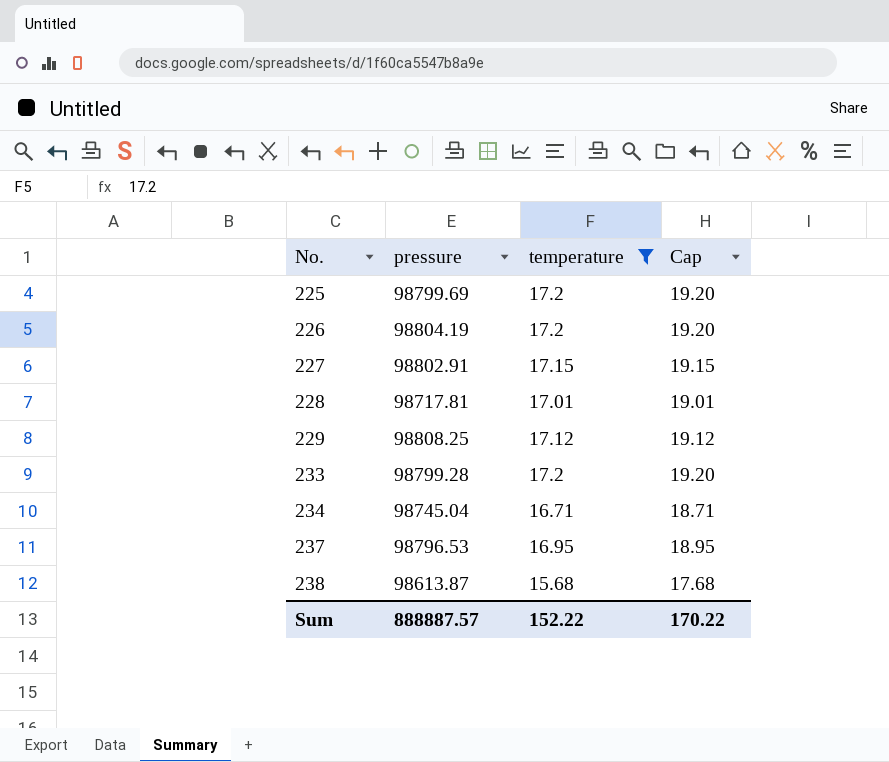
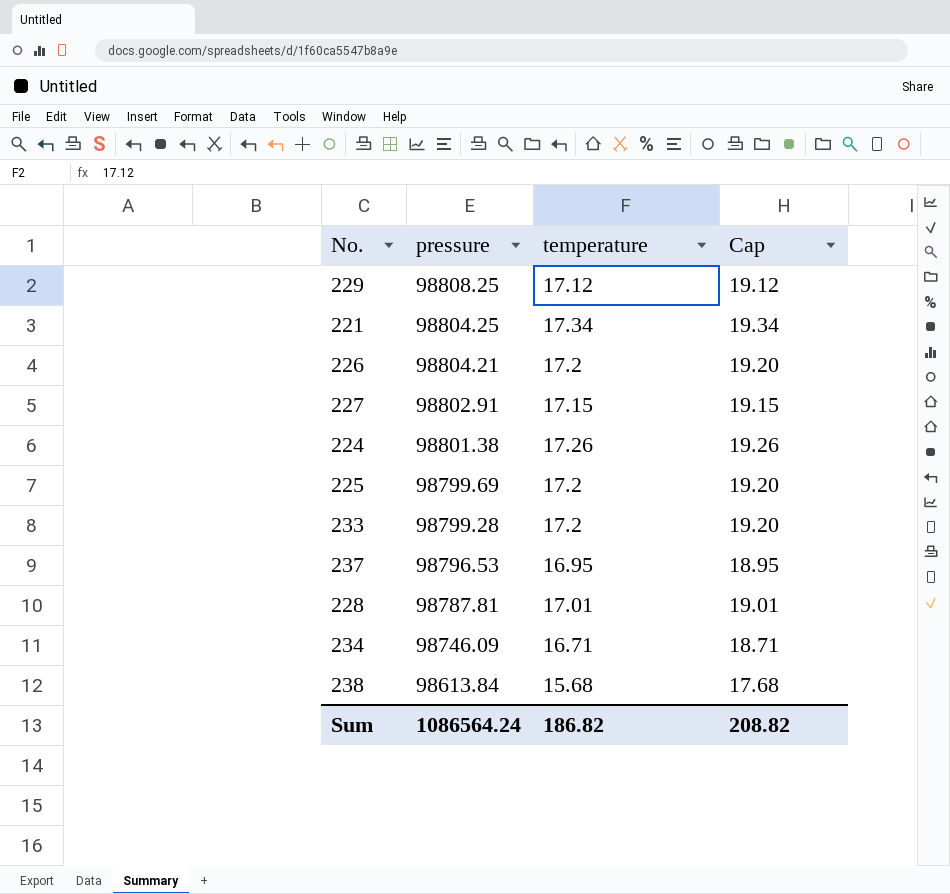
filter: temperature <= 17.2 -> none
row order: No. ascending -> pressure descending
226 | pressure: 98804.19 -> 98804.21
228 | pressure: 98717.81 -> 98787.81
234 | pressure: 98745.04 -> 98746.09
238 | pressure: 98613.87 -> 98613.84
Sum | pressure: 888887.57 -> 1086564.24
Sum | temperature: 152.22 -> 186.82
Sum | Cap: 170.22 -> 208.82

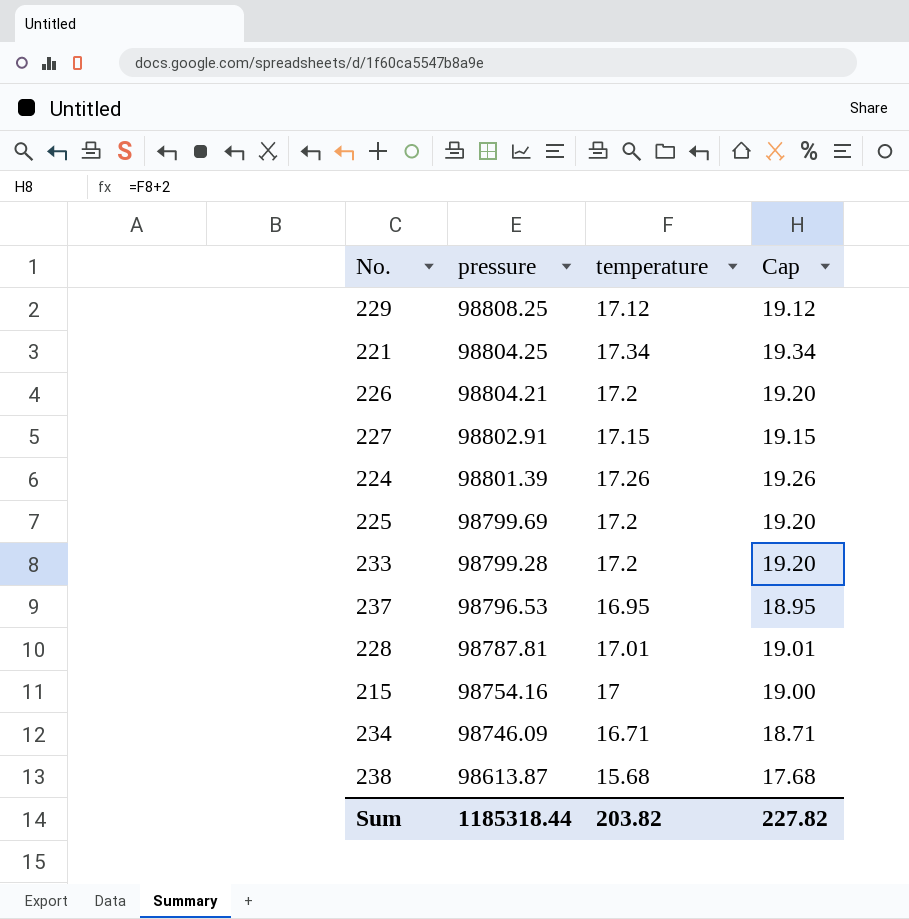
224 | pressure: 98801.38 -> 98801.39
row 215: none -> 98754.16 | 17 | 19.00
238 | pressure: 98613.84 -> 98613.87
Sum | pressure: 1086564.24 -> 1185318.44
Sum | temperature: 186.82 -> 203.82
Sum | Cap: 208.82 -> 227.82

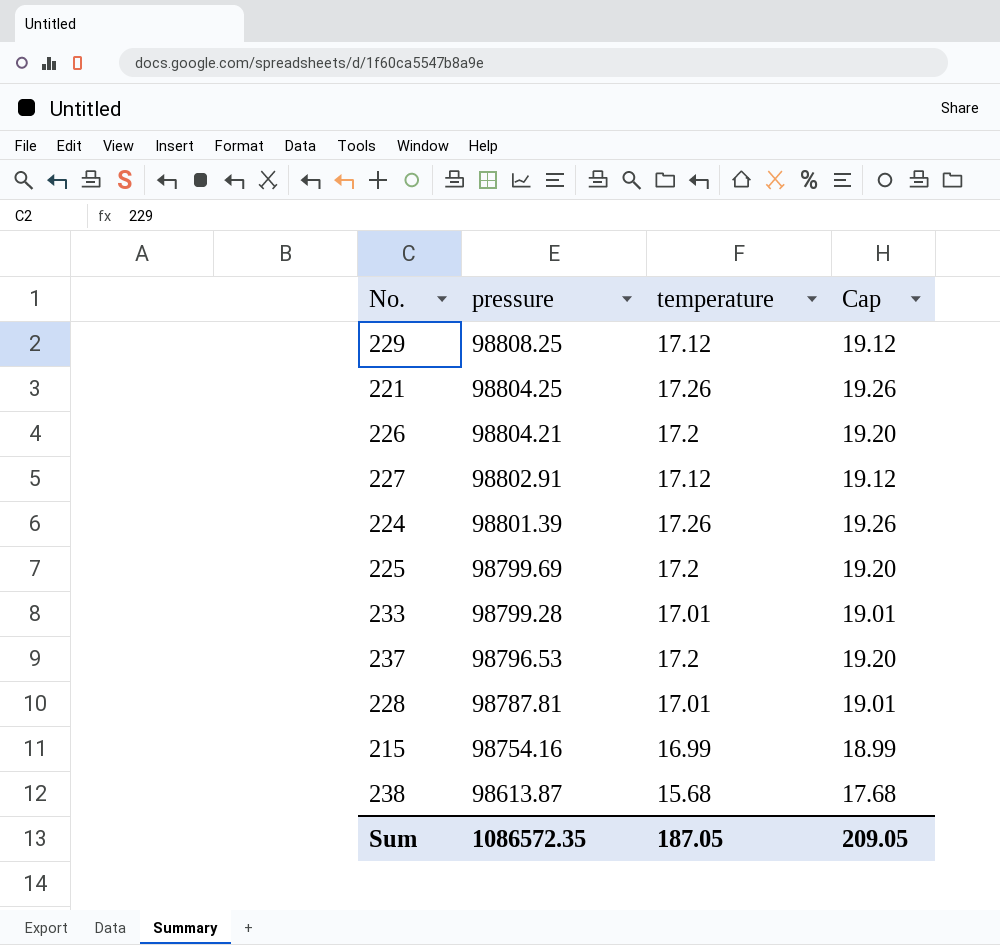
row 234: 98746.09 | 16.71 | 18.71 -> none
221 | temperature: 17.34 -> 17.26
221 | Cap: 19.34 -> 19.26
227 | temperature: 17.15 -> 17.12
227 | Cap: 19.15 -> 19.12
233 | temperature: 17.2 -> 17.01
233 | Cap: 19.20 -> 19.01
237 | temperature: 16.95 -> 17.2
237 | Cap: 18.95 -> 19.20
215 | temperature: 17 -> 16.99
215 | Cap: 19.00 -> 18.99
Sum | pressure: 1185318.44 -> 1086572.35
Sum | temperature: 203.82 -> 187.05
Sum | Cap: 227.82 -> 209.05

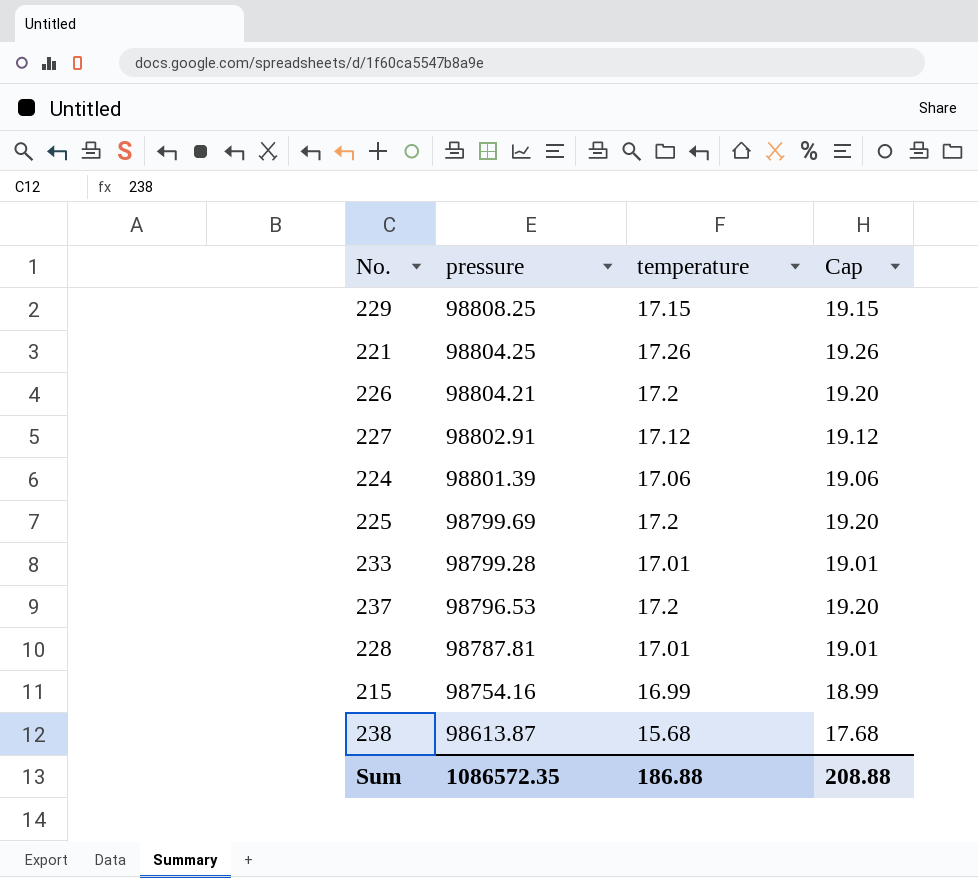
229 | temperature: 17.12 -> 17.15
229 | Cap: 19.12 -> 19.15
224 | temperature: 17.26 -> 17.06
224 | Cap: 19.26 -> 19.06
Sum | temperature: 187.05 -> 186.88
Sum | Cap: 209.05 -> 208.88

